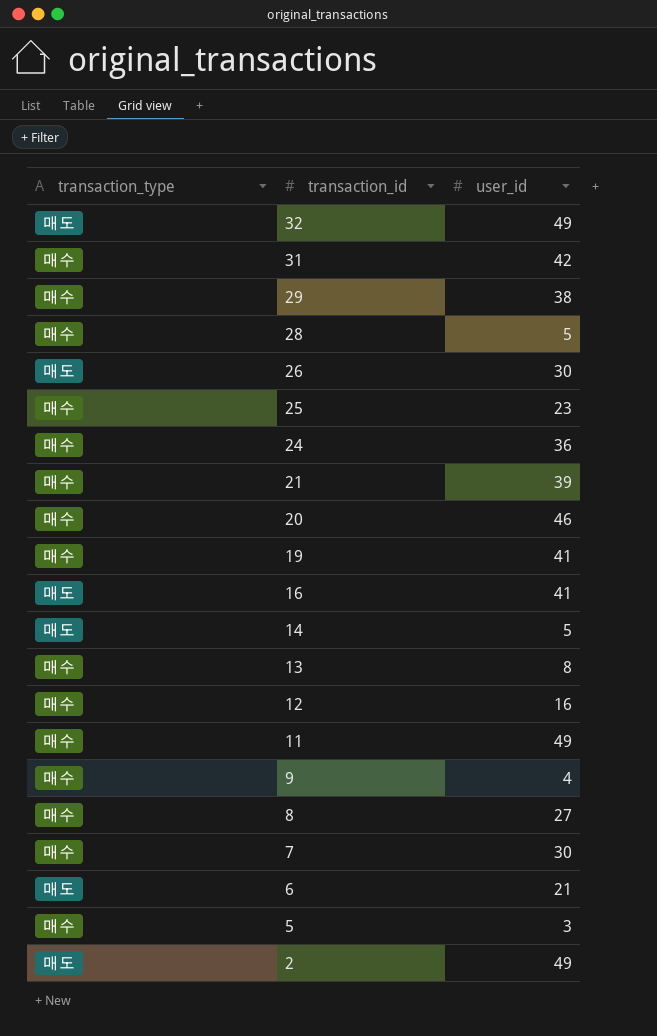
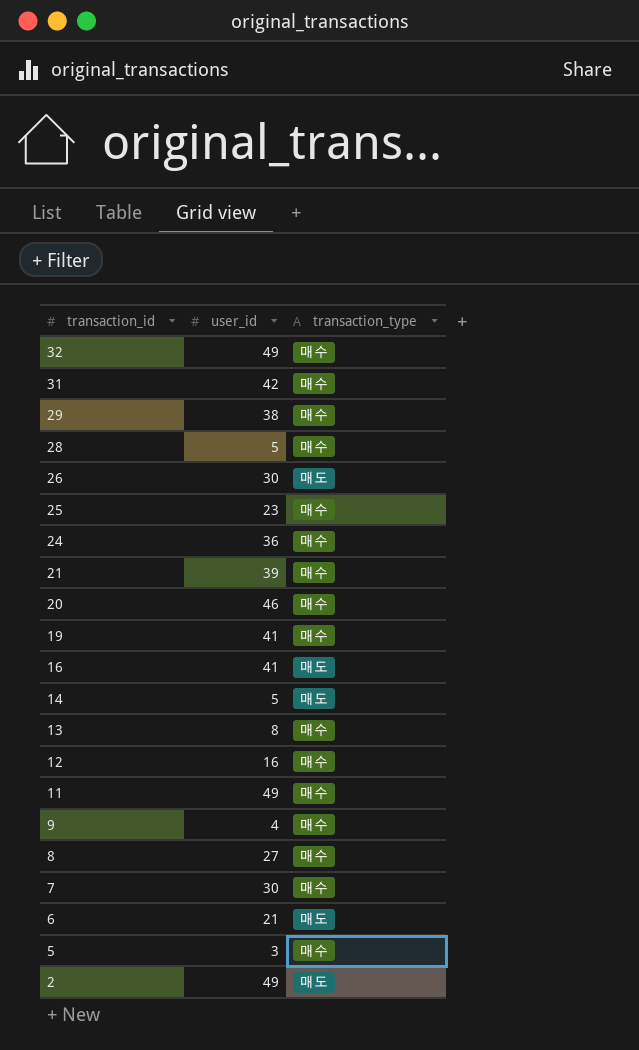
column transaction_type | position: 1 -> 3
32 | transaction_type: 매도 -> 매수

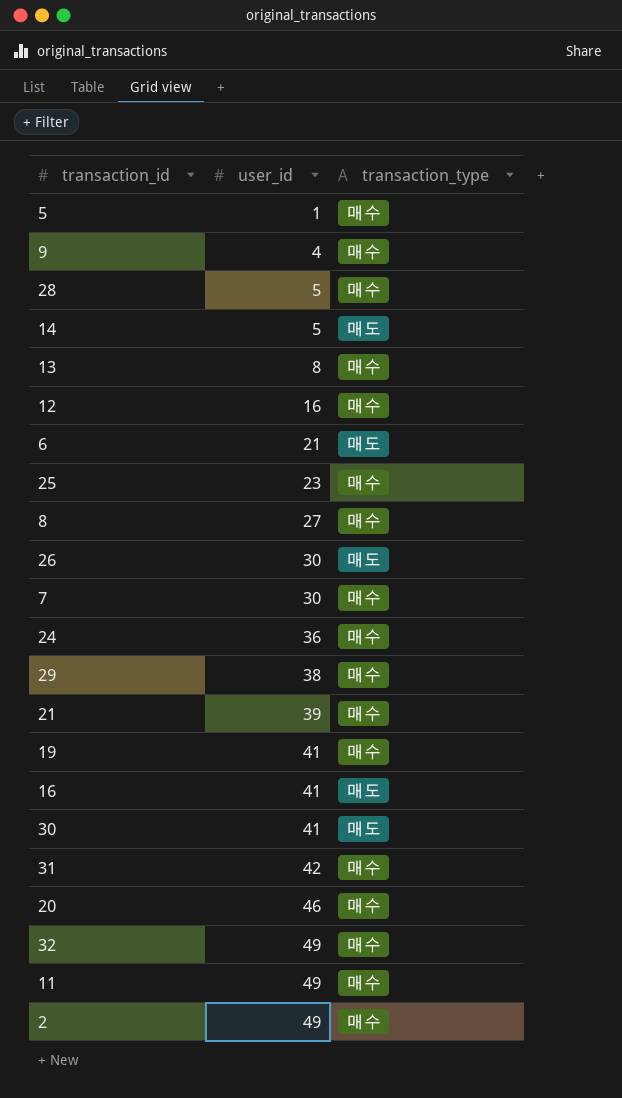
row order: transaction_id descending -> user_id ascending
5 | user_id: 3 -> 1
row 30: none -> 41 | 매도
2 | transaction_type: 매도 -> 매수

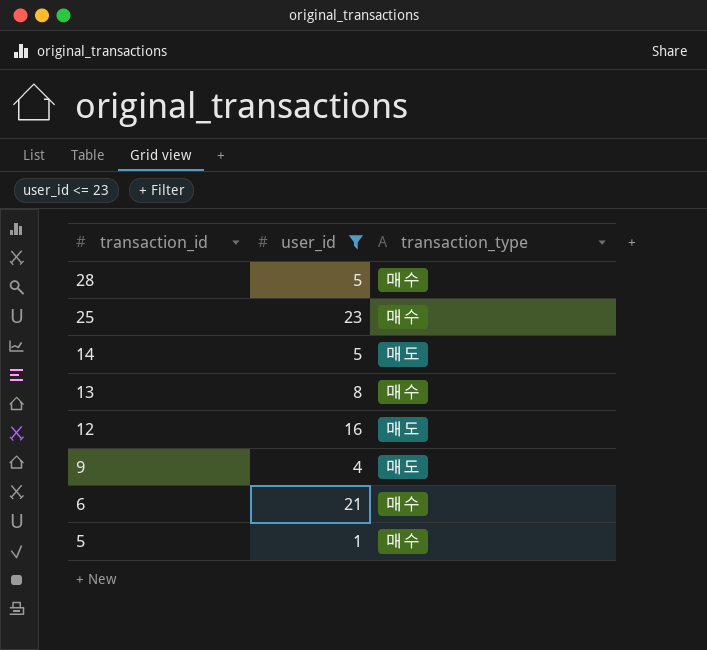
filter: none -> user_id <= 23
row order: user_id ascending -> transaction_id descending
12 | transaction_type: 매수 -> 매도
9 | transaction_type: 매수 -> 매도
6 | transaction_type: 매도 -> 매수

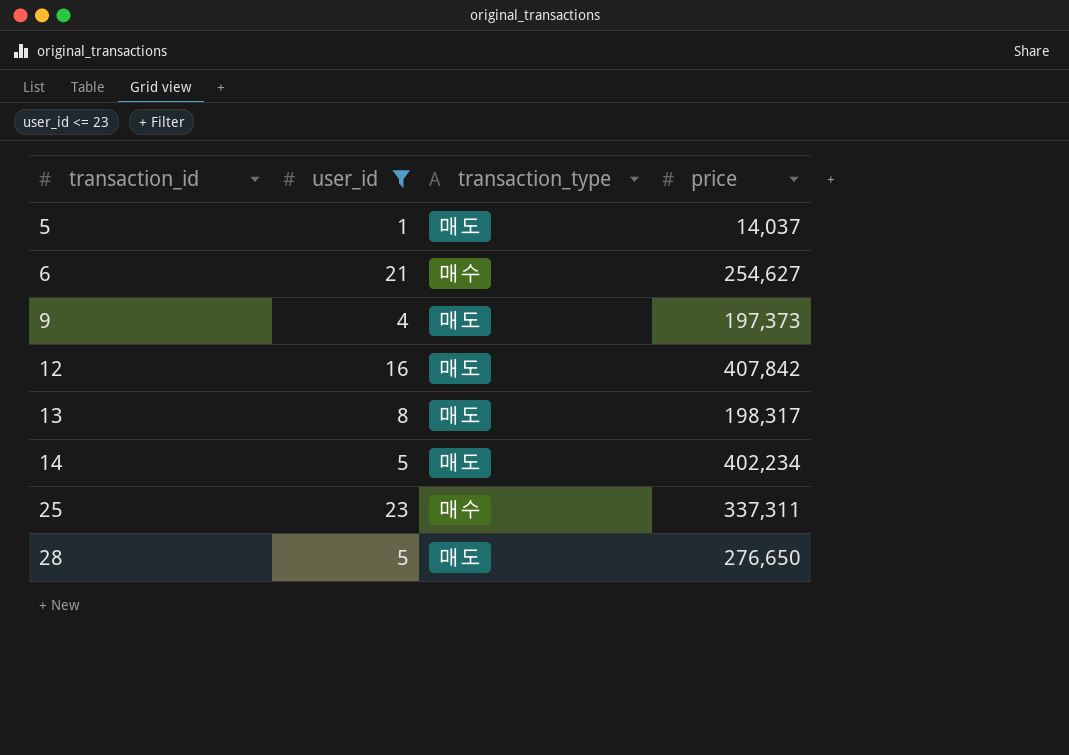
row order: transaction_id descending -> transaction_id ascending
column price | position: none -> 4
5 | transaction_type: 매수 -> 매도
13 | transaction_type: 매수 -> 매도
28 | transaction_type: 매수 -> 매도

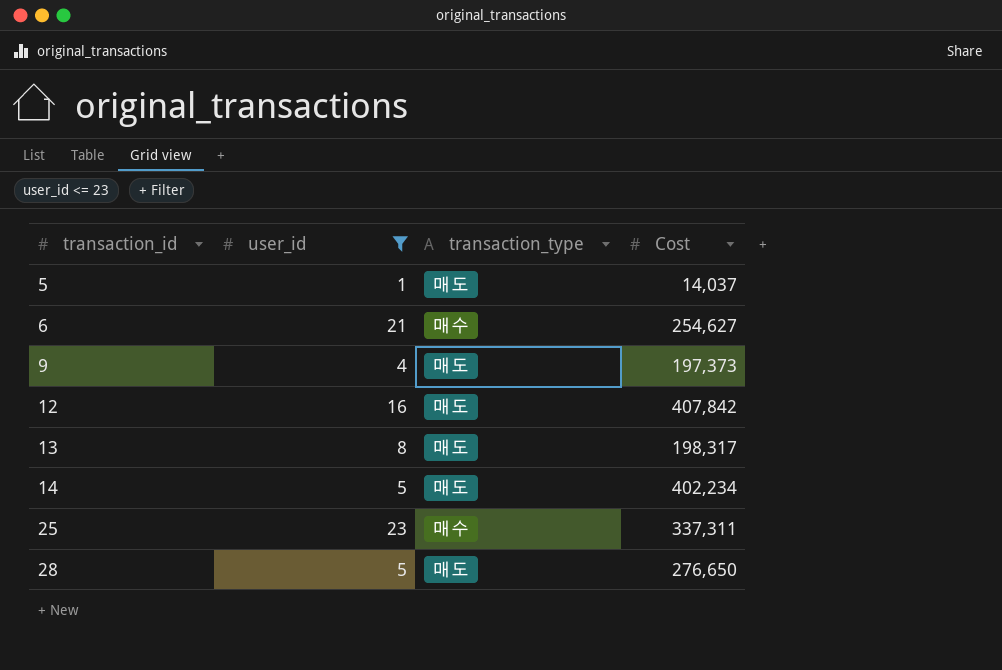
column name: price -> Cost

